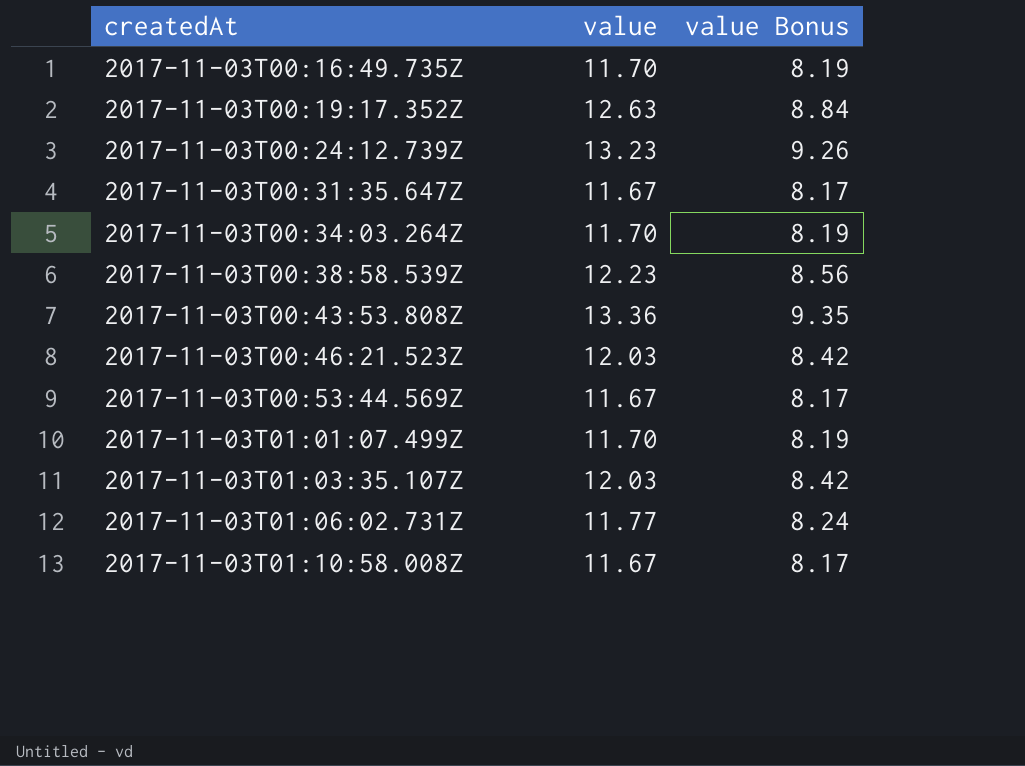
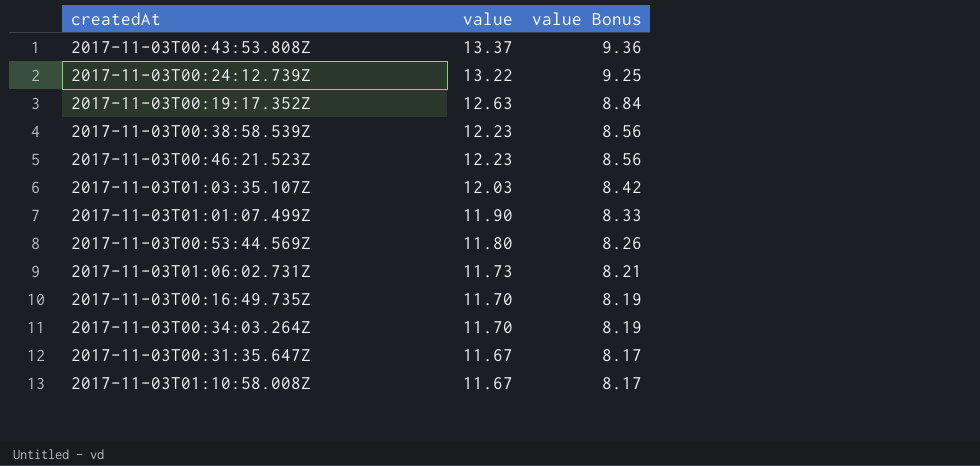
row order: createdAt ascending -> value descending
2017-11-03T00:43:53.808Z | value: 13.36 -> 13.37
2017-11-03T00:43:53.808Z | value Bonus: 9.35 -> 9.36
2017-11-03T00:24:12.739Z | value: 13.23 -> 13.22
2017-11-03T00:24:12.739Z | value Bonus: 9.26 -> 9.25
2017-11-03T00:46:21.523Z | value: 12.03 -> 12.23
2017-11-03T00:46:21.523Z | value Bonus: 8.42 -> 8.56
2017-11-03T01:01:07.499Z | value: 11.70 -> 11.90
2017-11-03T01:01:07.499Z | value Bonus: 8.19 -> 8.33
2017-11-03T00:53:44.569Z | value: 11.67 -> 11.80
2017-11-03T00:53:44.569Z | value Bonus: 8.17 -> 8.26
2017-11-03T01:06:02.731Z | value: 11.77 -> 11.73
2017-11-03T01:06:02.731Z | value Bonus: 8.24 -> 8.21

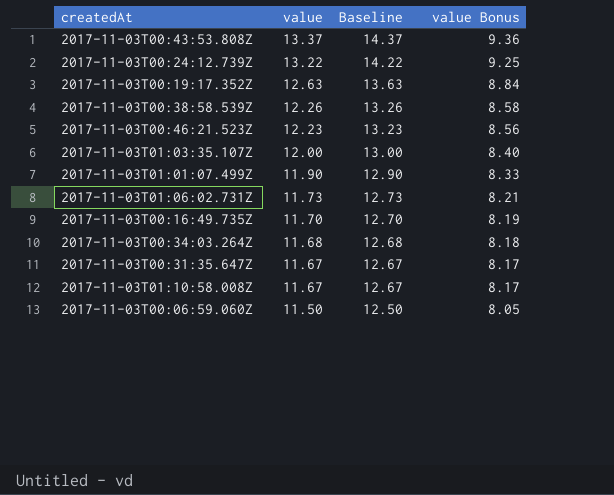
column Baseline | formula: none -> [value] + 1
row 2017-11-03T00:53:44.569Z: 11.80 | 8.26 -> none
2017-11-03T00:38:58.539Z | value: 12.23 -> 12.26
2017-11-03T00:38:58.539Z | value Bonus: 8.56 -> 8.58
2017-11-03T01:03:35.107Z | value: 12.03 -> 12.00
2017-11-03T01:03:35.107Z | value Bonus: 8.42 -> 8.40
2017-11-03T00:34:03.264Z | value: 11.70 -> 11.68
2017-11-03T00:34:03.264Z | value Bonus: 8.19 -> 8.18
row 2017-11-03T00:06:59.060Z: none -> 11.50 | 12.50 | 8.05

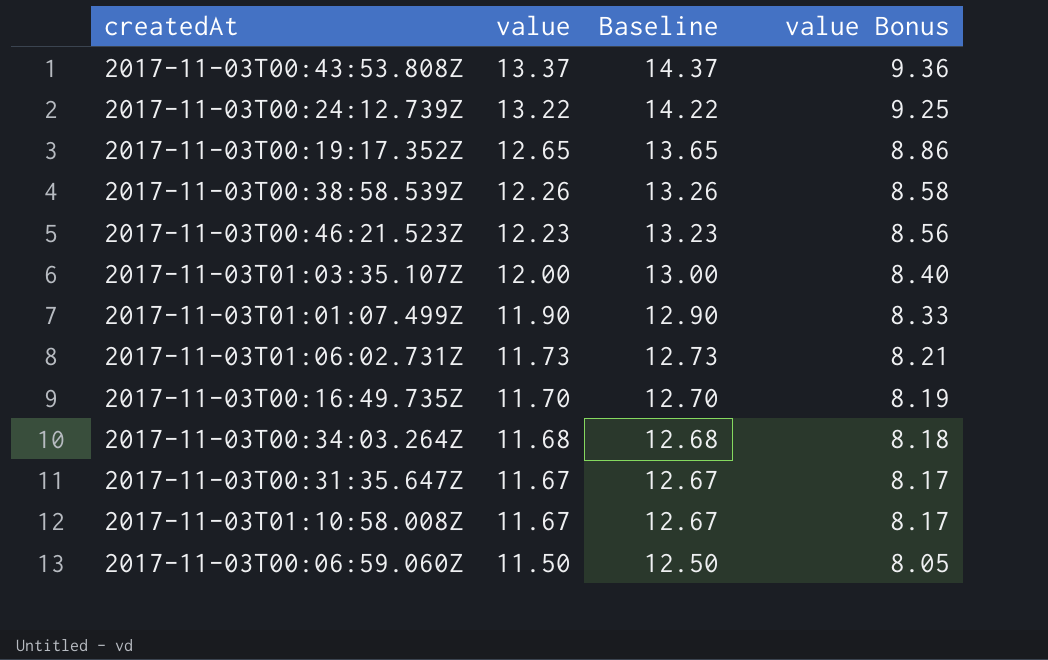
2017-11-03T00:19:17.352Z | value: 12.63 -> 12.65
2017-11-03T00:19:17.352Z | Baseline: 13.63 -> 13.65
2017-11-03T00:19:17.352Z | value Bonus: 8.84 -> 8.86

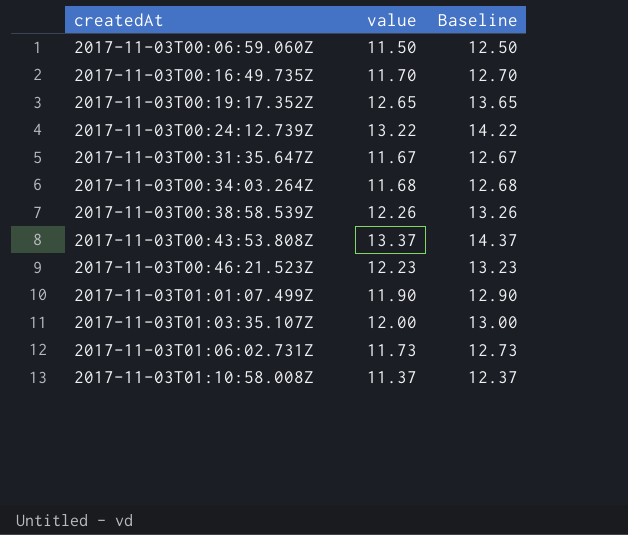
row order: value descending -> createdAt ascending
column value Bonus | formula: [value] * 0.7 -> none
2017-11-03T01:10:58.008Z | value: 11.67 -> 11.37
2017-11-03T01:10:58.008Z | Baseline: 12.67 -> 12.37

